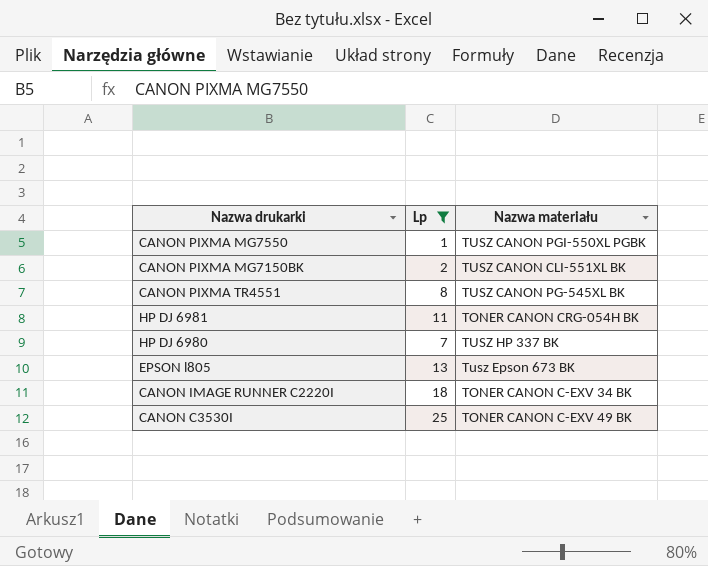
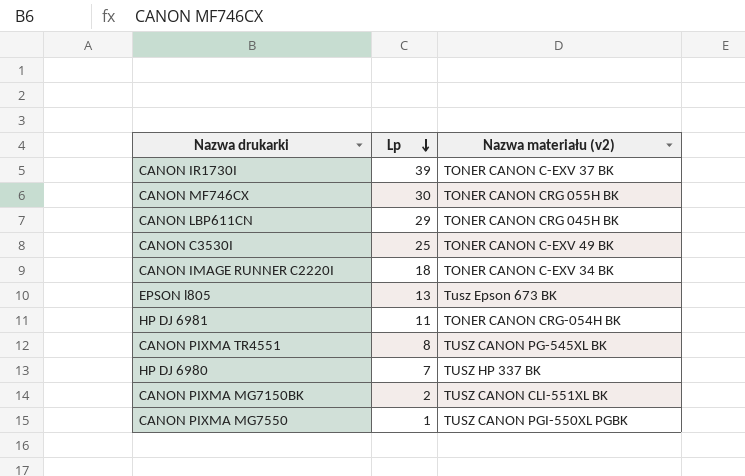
filter: Lp <= 25 -> none
row order: none -> Lp descending
column name: Nazwa materiału -> Nazwa materiału (v2)

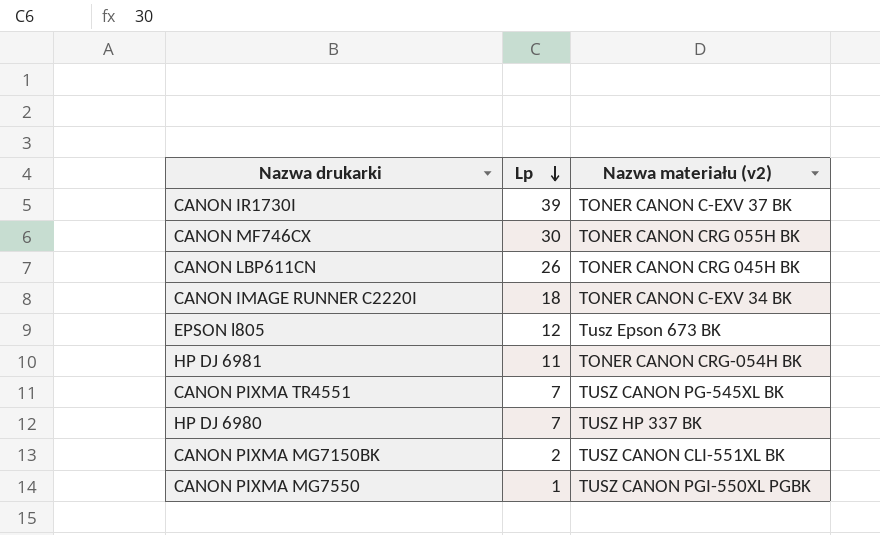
row CANON C3530I: 25 | TONER CANON C-EXV 49 BK -> none
CANON LBP611CN | Lp: 29 -> 26
EPSON l805 | Lp: 13 -> 12
CANON PIXMA TR4551 | Lp: 8 -> 7

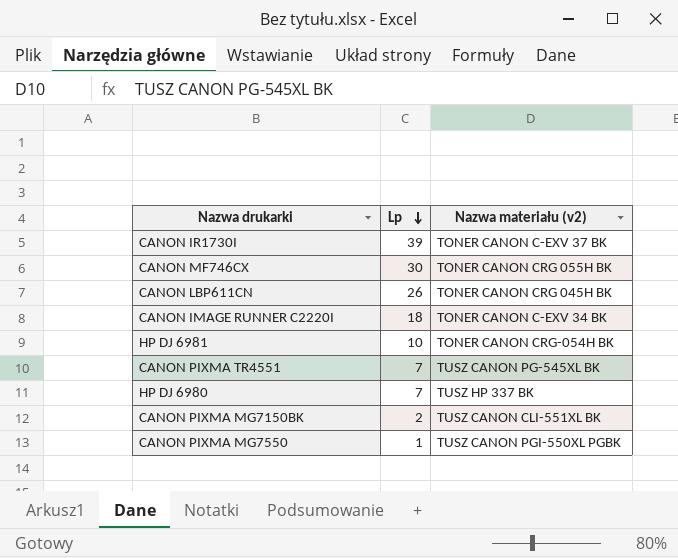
row EPSON l805: 12 | Tusz Epson 673 BK -> none
HP DJ 6981 | Lp: 11 -> 10

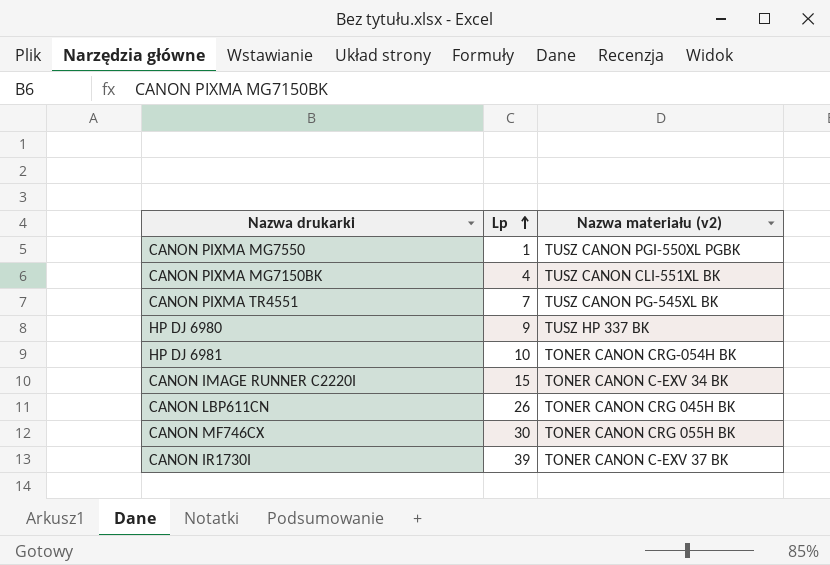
row order: Lp descending -> Lp ascending
CANON PIXMA MG7150BK | Lp: 2 -> 4
HP DJ 6980 | Lp: 7 -> 9
CANON IMAGE RUNNER C2220I | Lp: 18 -> 15

